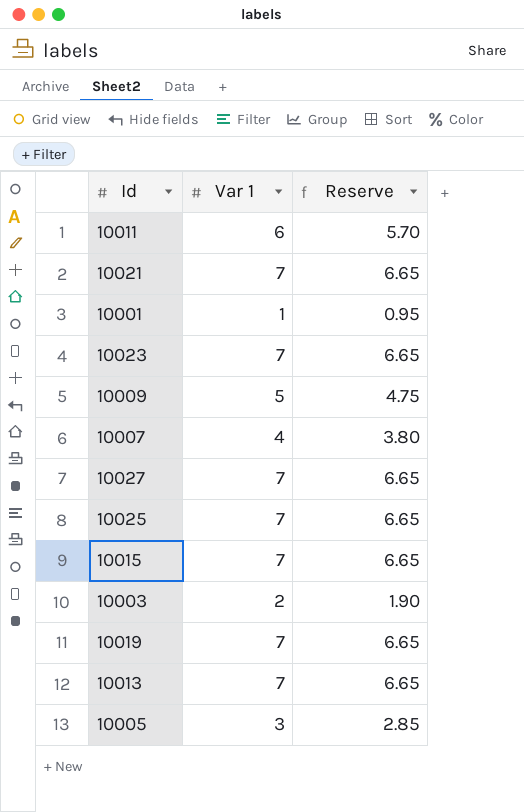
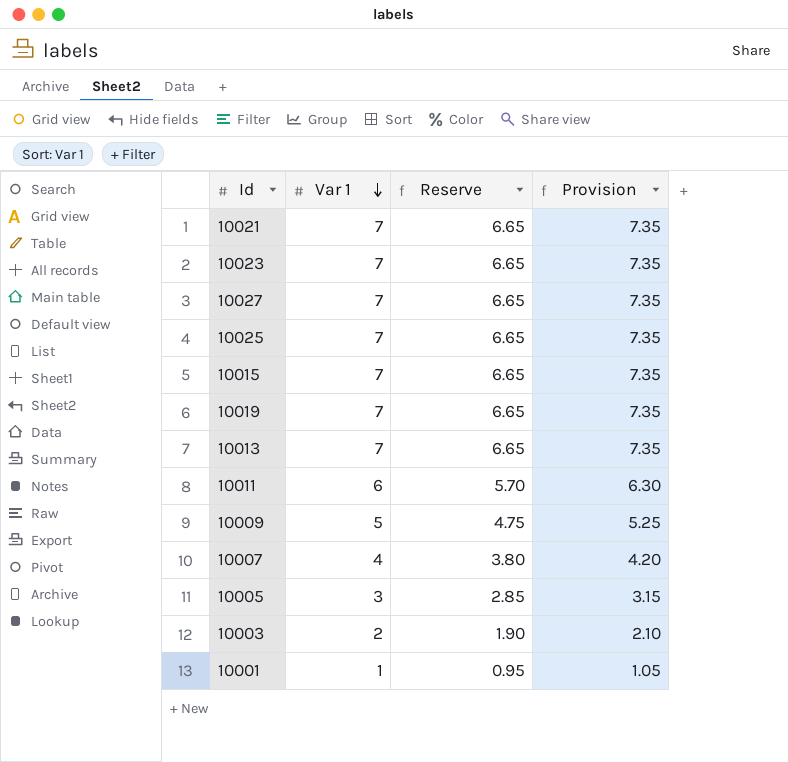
row order: none -> Var 1 descending
column Provision | formula: none -> [Var 1] * 1.05

